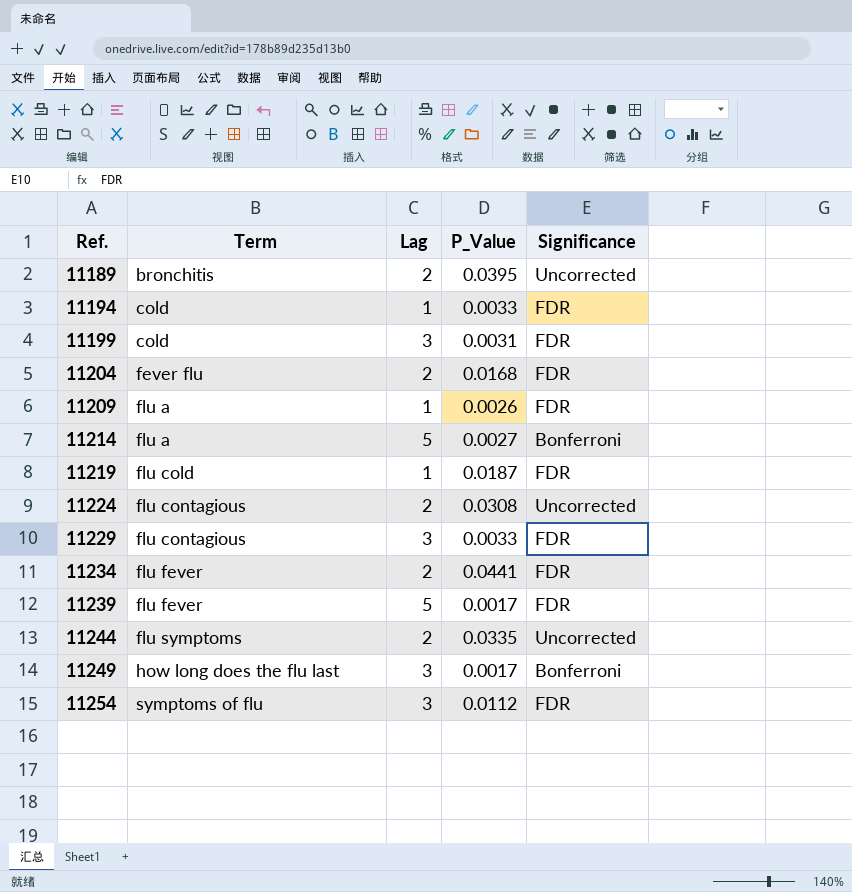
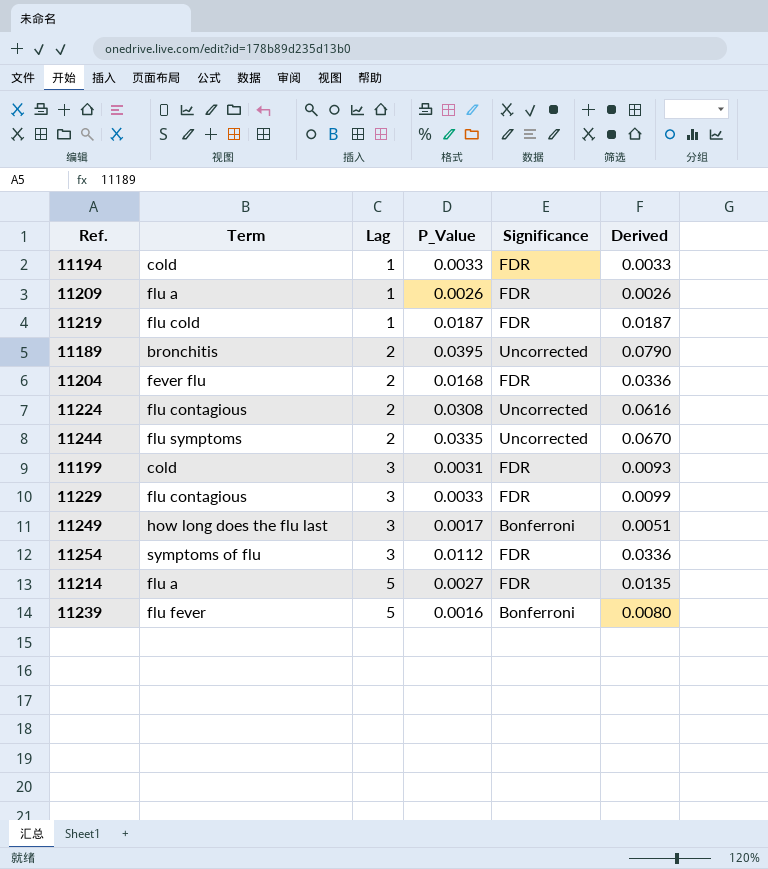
row order: Ref. ascending -> Lag ascending
column Derived | formula: none -> [Lag] * [P_Value]
row 11234: flu fever | 2 | 0.0441 | FDR -> none
11214 | Significance: Bonferroni -> FDR
11239 | P_Value: 0.0017 -> 0.0016
11239 | Significance: FDR -> Bonferroni

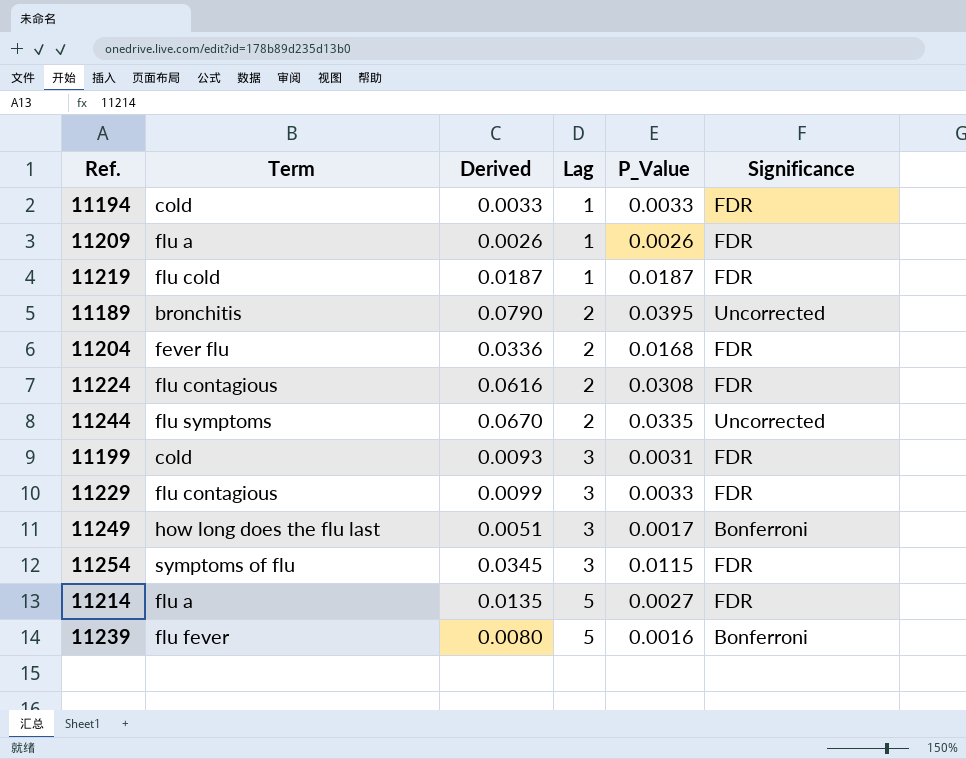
column Derived | position: 6 -> 3
11224 | Significance: Uncorrected -> FDR
11254 | Derived: 0.0336 -> 0.0345
11254 | P_Value: 0.0112 -> 0.0115

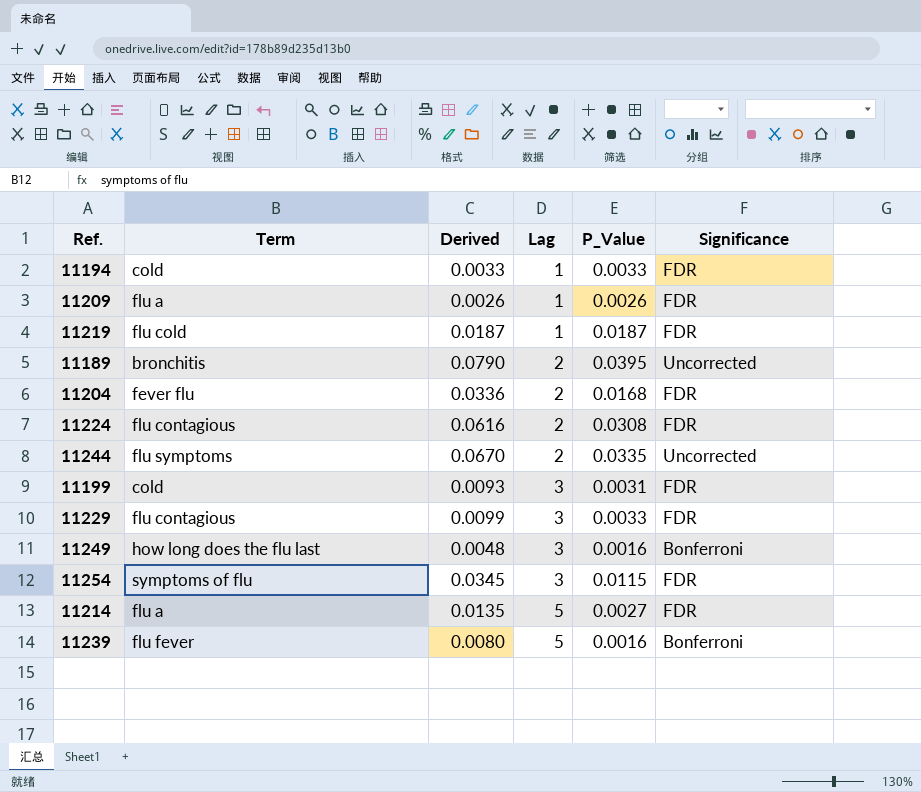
11249 | Derived: 0.0051 -> 0.0048
11249 | P_Value: 0.0017 -> 0.0016

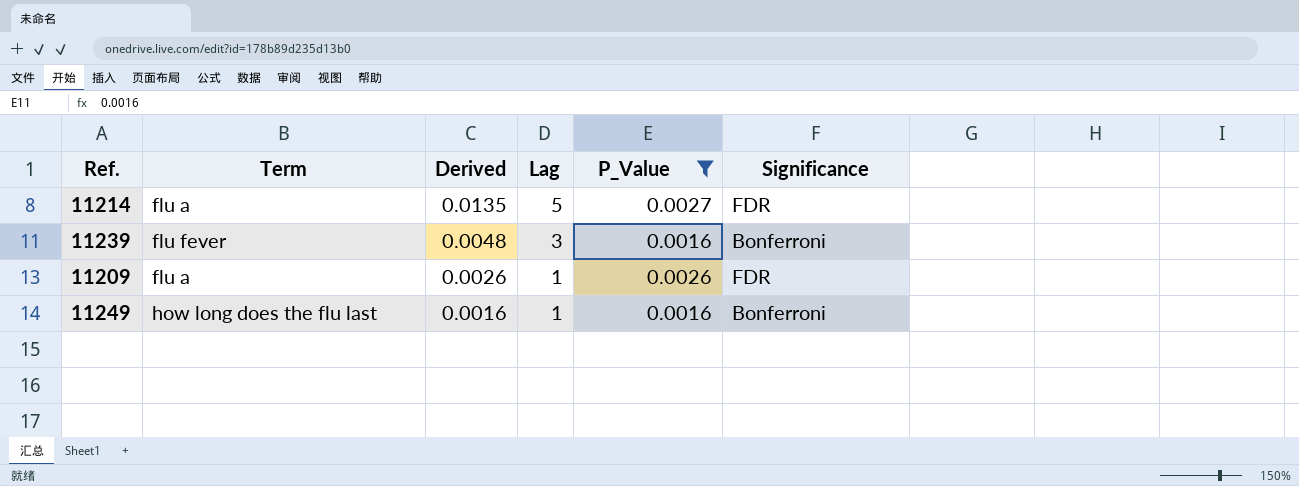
filter: none -> P_Value <= 0.0027
row order: Lag ascending -> Derived descending
11239 | Derived: 0.0080 -> 0.0048
11239 | Lag: 5 -> 3
11249 | Derived: 0.0048 -> 0.0016
11249 | Lag: 3 -> 1

